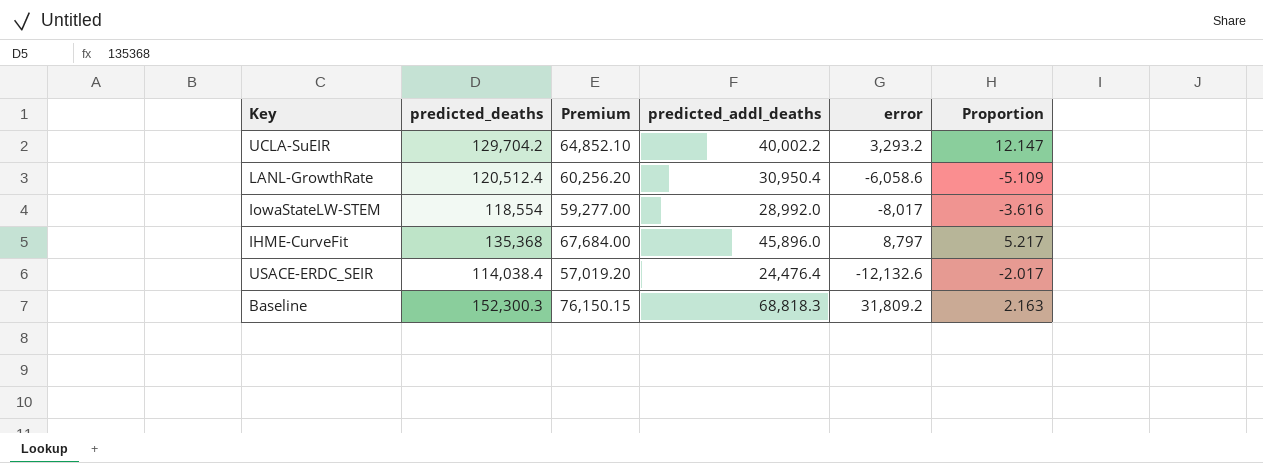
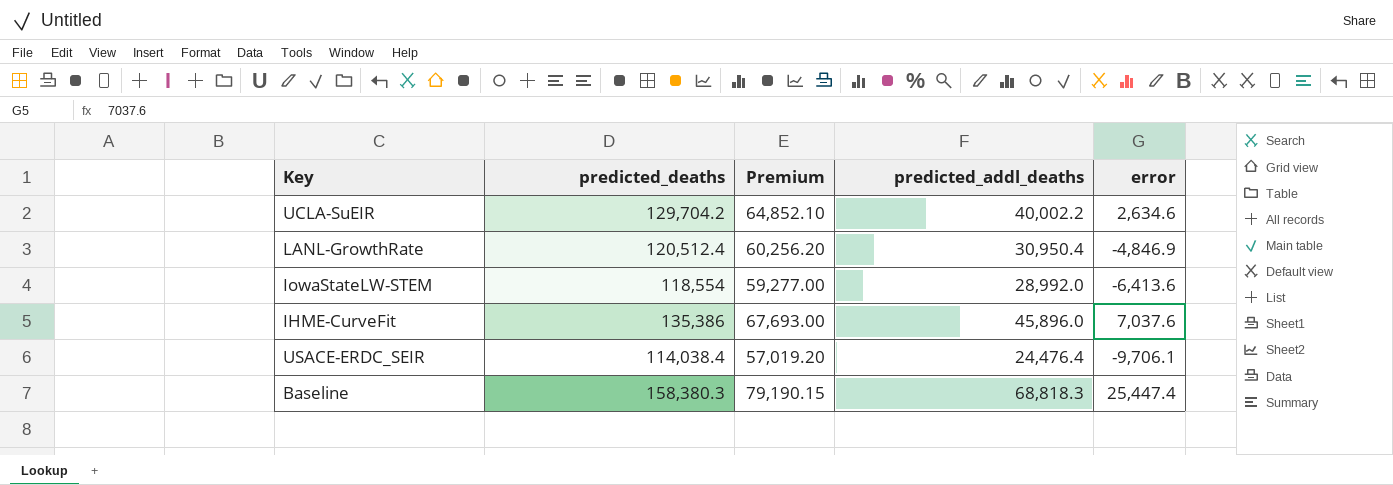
column Proportion | formula: [predicted_addl_deaths] / [error] -> none
UCLA-SuEIR | error: 3,293.2 -> 2,634.6
LANL-GrowthRate | error: -6,058.6 -> -4,846.9
IowaStateLW-STEM | error: -8,017 -> -6,413.6
IHME-CurveFit | predicted_deaths: 135,368 -> 135,386
IHME-CurveFit | Premium: 67,684.00 -> 67,693.00
IHME-CurveFit | error: 8,797 -> 7,037.6
USACE-ERDC_SEIR | error: -12,132.6 -> -9,706.1
Baseline | predicted_deaths: 152,300.3 -> 158,380.3
Baseline | Premium: 76,150.15 -> 79,190.15
Baseline | error: 31,809.2 -> 25,447.4

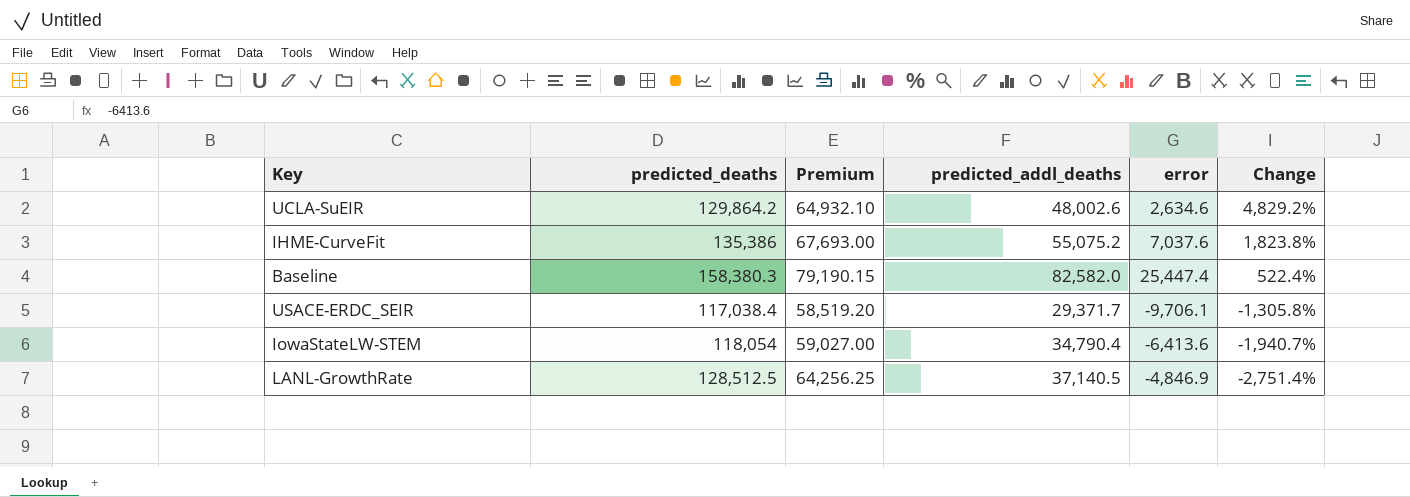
row order: none -> Change descending
column Change | formula: none -> ([predicted_deaths] - [error]) / [error]
UCLA-SuEIR | predicted_deaths: 129,704.2 -> 129,864.2
UCLA-SuEIR | Premium: 64,852.10 -> 64,932.10
UCLA-SuEIR | predicted_addl_deaths: 40,002.2 -> 48,002.6
IHME-CurveFit | predicted_addl_deaths: 45,896.0 -> 55,075.2
Baseline | predicted_addl_deaths: 68,818.3 -> 82,582.0
USACE-ERDC_SEIR | predicted_deaths: 114,038.4 -> 117,038.4
USACE-ERDC_SEIR | Premium: 57,019.20 -> 58,519.20
USACE-ERDC_SEIR | predicted_addl_deaths: 24,476.4 -> 29,371.7
IowaStateLW-STEM | predicted_deaths: 118,554 -> 118,054
IowaStateLW-STEM | Premium: 59,277.00 -> 59,027.00
IowaStateLW-STEM | predicted_addl_deaths: 28,992.0 -> 34,790.4
LANL-GrowthRate | predicted_deaths: 120,512.4 -> 128,512.5
LANL-GrowthRate | Premium: 60,256.20 -> 64,256.25
LANL-GrowthRate | predicted_addl_deaths: 30,950.4 -> 37,140.5

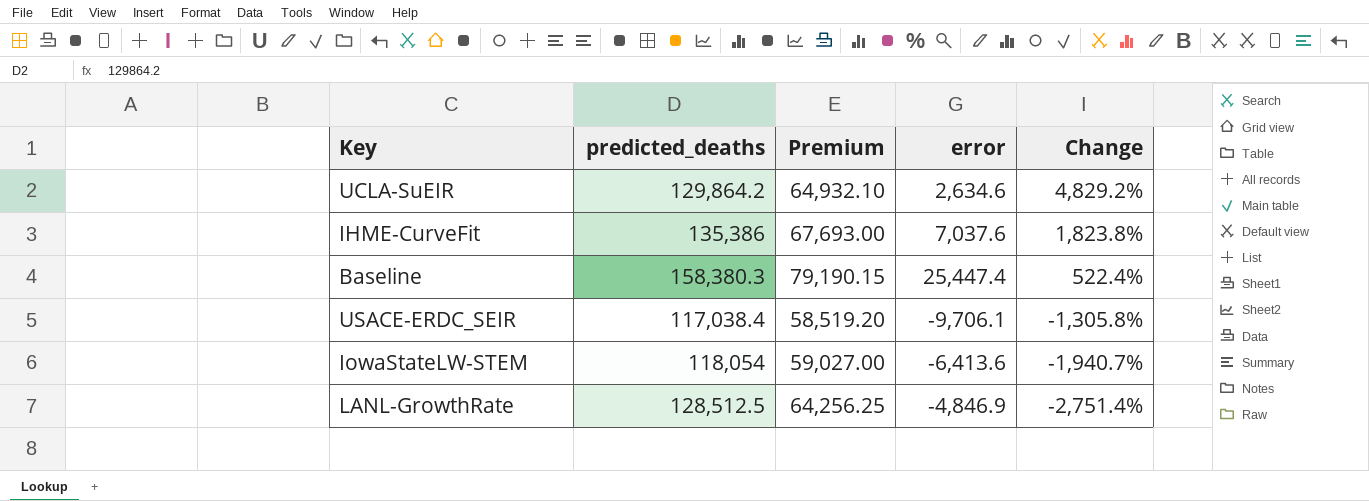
column predicted_addl_deaths | position: 4 -> none

